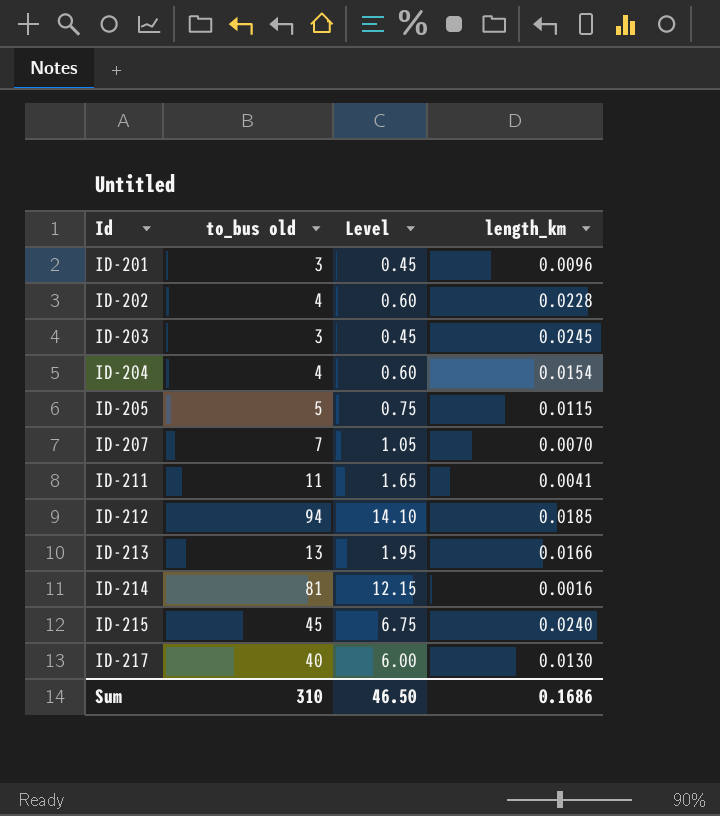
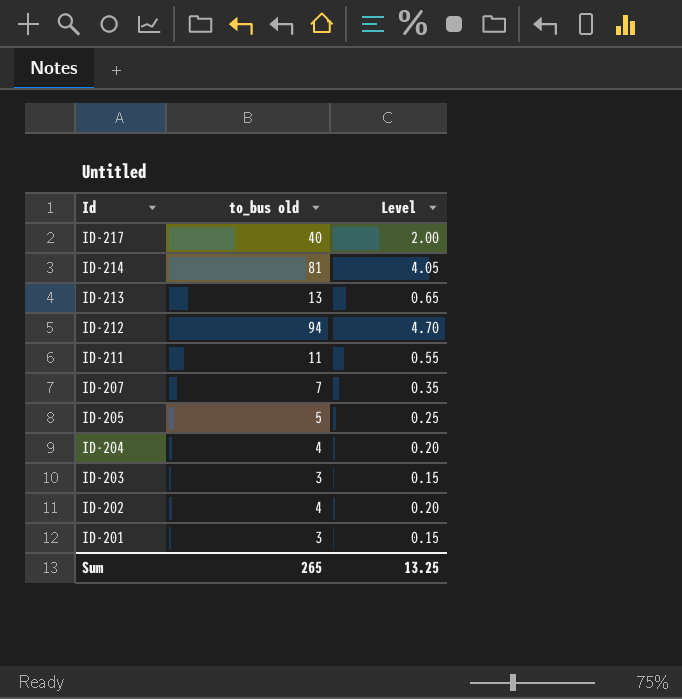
row order: Id ascending -> Id descending
column length_km | position: 4 -> none
column Level | formula: [to_bus old] * 0.15 -> [to_bus old] * 0.05
row ID-215: 45 | 6.75 | 0.0240 -> none
Sum | to_bus old: 310 -> 265
Sum | Level: 46.50 -> 13.25

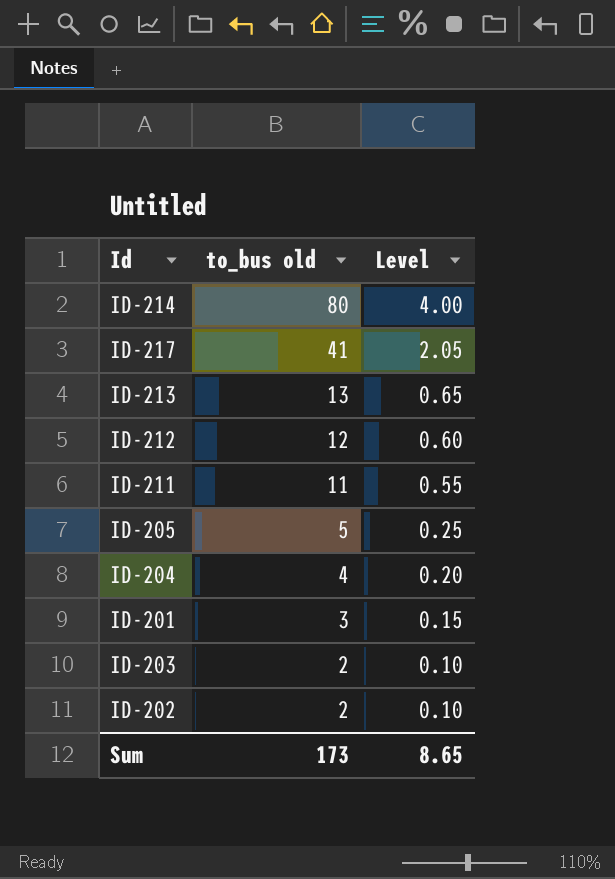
row order: Id descending -> to_bus old descending
row ID-207: 7 | 0.35 -> none
ID-214 | to_bus old: 81 -> 80
ID-214 | Level: 4.05 -> 4.00
ID-217 | to_bus old: 40 -> 41
ID-217 | Level: 2.00 -> 2.05
ID-212 | to_bus old: 94 -> 12
ID-212 | Level: 4.70 -> 0.60
ID-203 | to_bus old: 3 -> 2
ID-203 | Level: 0.15 -> 0.10
ID-202 | to_bus old: 4 -> 2
ID-202 | Level: 0.20 -> 0.10
Sum | to_bus old: 265 -> 173
Sum | Level: 13.25 -> 8.65

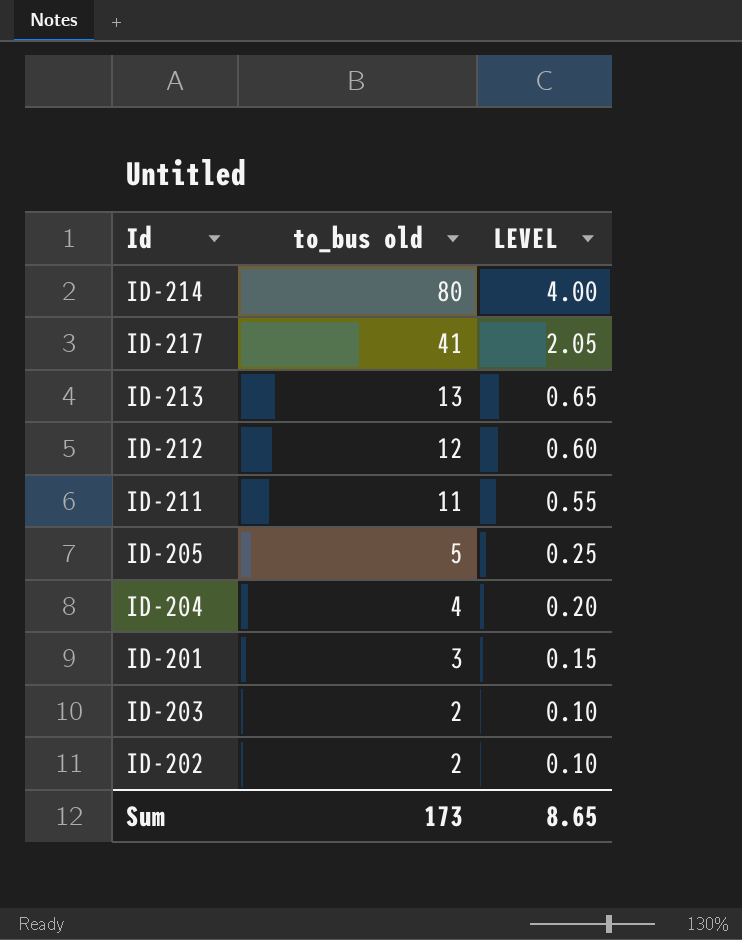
column name: Level -> LEVEL

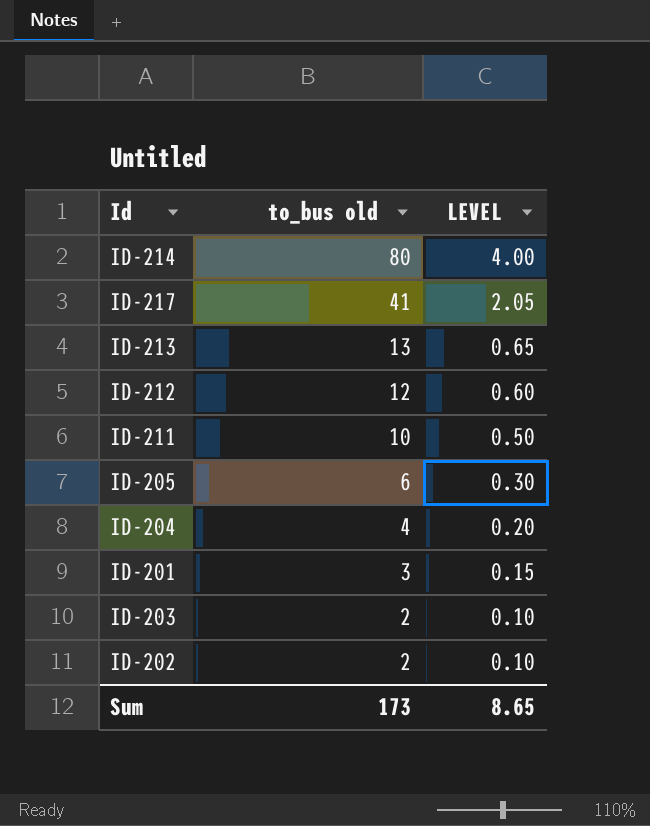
ID-211 | to_bus old: 11 -> 10
ID-211 | LEVEL: 0.55 -> 0.50
ID-205 | to_bus old: 5 -> 6
ID-205 | LEVEL: 0.25 -> 0.30

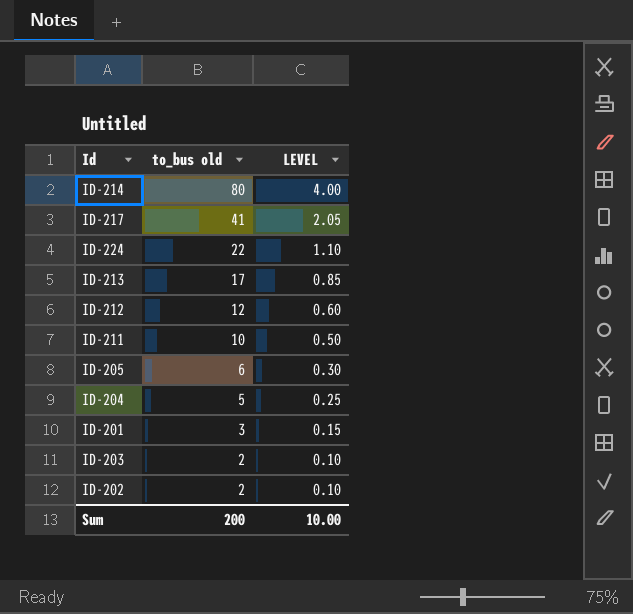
row ID-224: none -> 22 | 1.10
ID-213 | to_bus old: 13 -> 17
ID-213 | LEVEL: 0.65 -> 0.85
ID-204 | to_bus old: 4 -> 5
ID-204 | LEVEL: 0.20 -> 0.25
Sum | to_bus old: 173 -> 200
Sum | LEVEL: 8.65 -> 10.00

